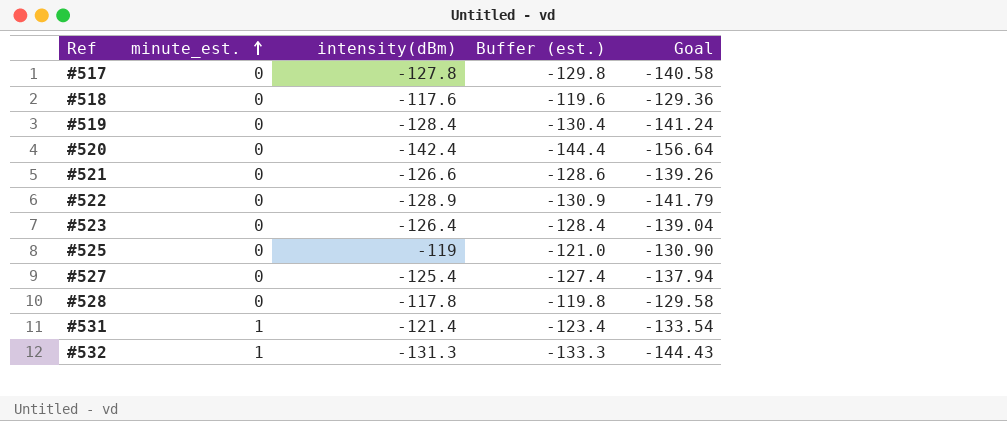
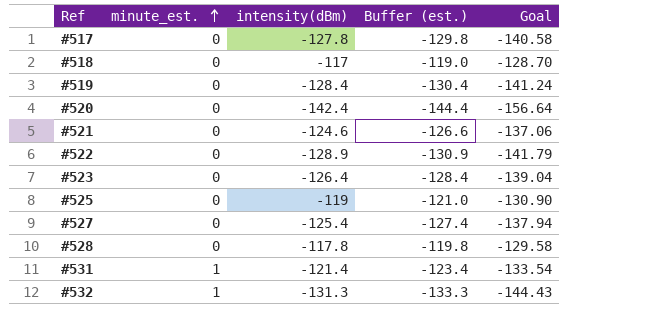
#518 | intensity(dBm): -117.6 -> -117
#518 | Buffer (est.): -119.6 -> -119.0
#518 | Goal: -129.36 -> -128.70
#521 | intensity(dBm): -126.6 -> -124.6
#521 | Buffer (est.): -128.6 -> -126.6
#521 | Goal: -139.26 -> -137.06

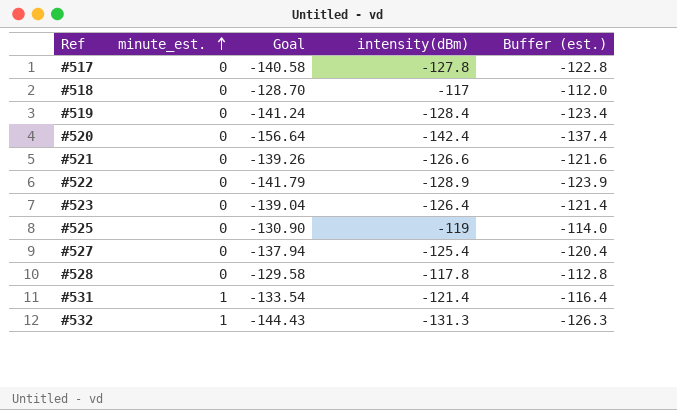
column Goal | position: 5 -> 3
column Buffer (est.) | formula: [intensity(dBm)] - 2 -> [intensity(dBm)] + 5
#521 | Goal: -137.06 -> -139.26
#521 | intensity(dBm): -124.6 -> -126.6

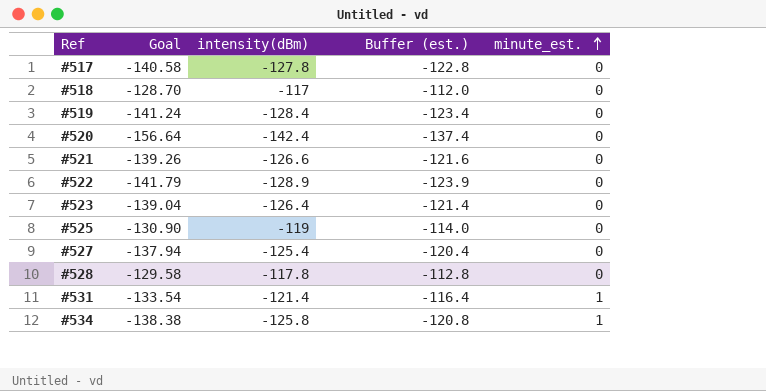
column minute_est. | position: 2 -> 5
row #532: 1 | -144.43 | -131.3 | -126.3 -> none
row #534: none -> -138.38 | -125.8 | -120.8 | 1

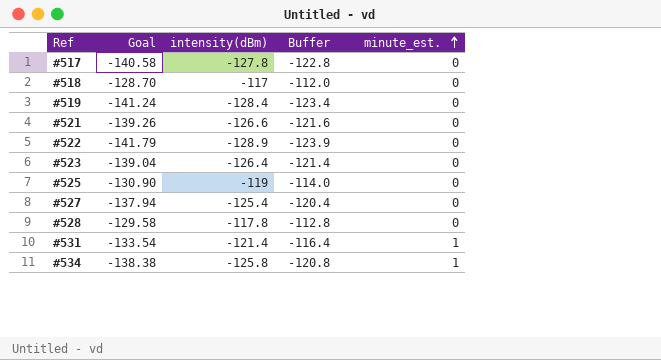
column name: Buffer (est.) -> Buffer
row #520: -156.64 | -142.4 | -137.4 | 0 -> none

